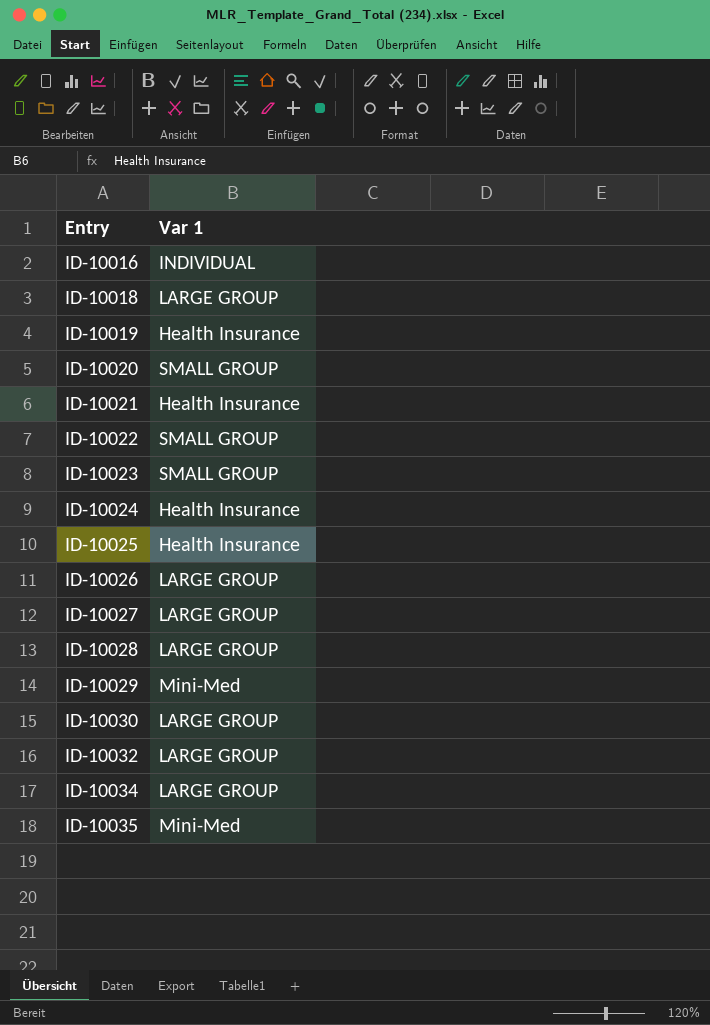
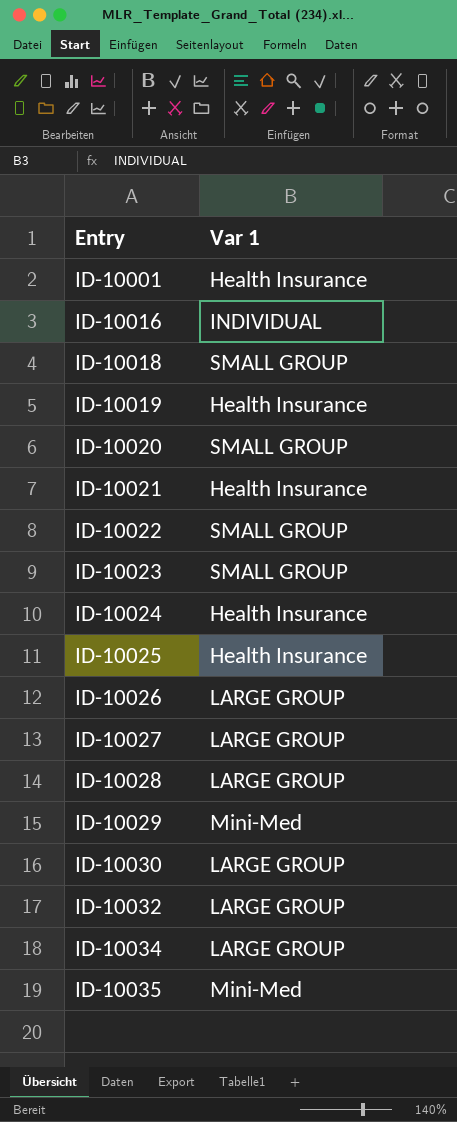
row ID-10001: none -> Health Insurance
ID-10018 | Var 1: LARGE GROUP -> SMALL GROUP

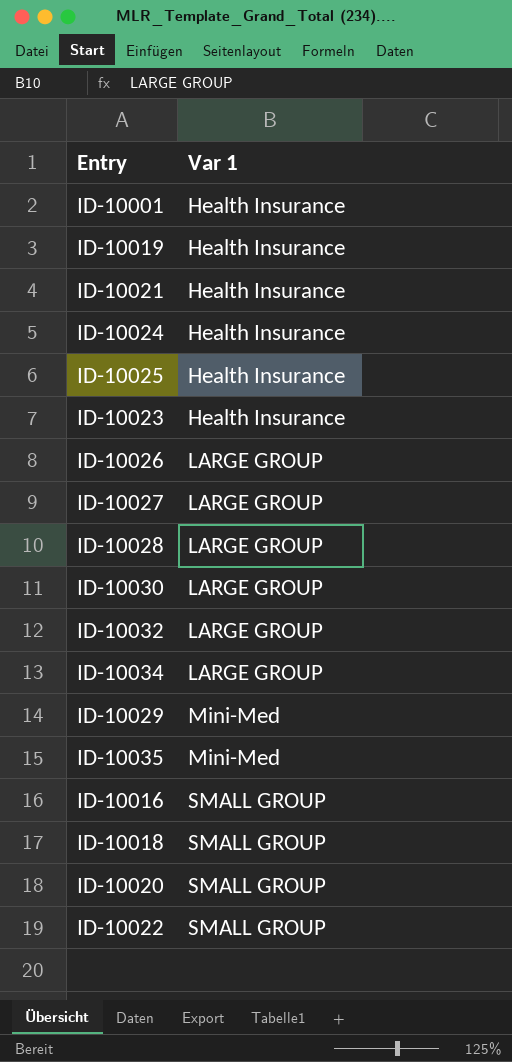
row order: Entry ascending -> Var 1 ascending
ID-10023 | Var 1: SMALL GROUP -> Health Insurance
ID-10016 | Var 1: INDIVIDUAL -> SMALL GROUP

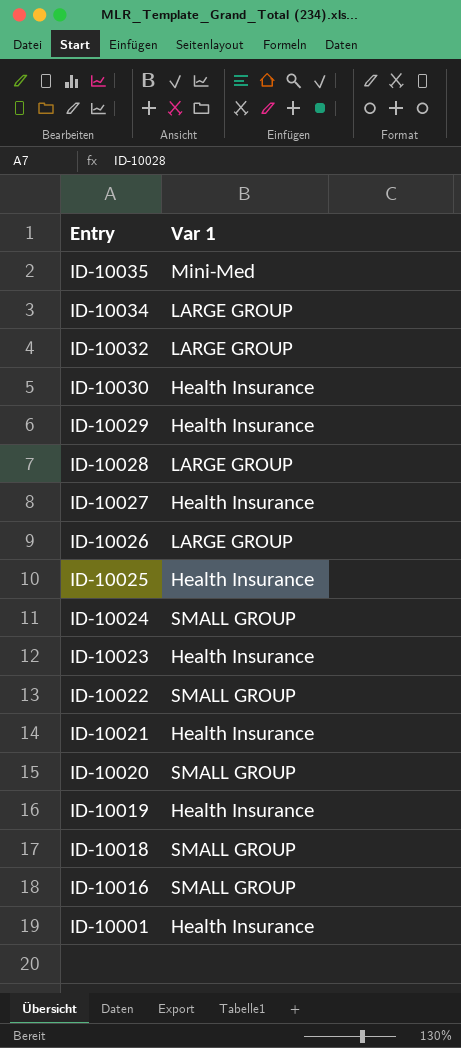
row order: Var 1 ascending -> Entry descending
ID-10030 | Var 1: LARGE GROUP -> Health Insurance
ID-10029 | Var 1: Mini-Med -> Health Insurance
ID-10027 | Var 1: LARGE GROUP -> Health Insurance
ID-10024 | Var 1: Health Insurance -> SMALL GROUP

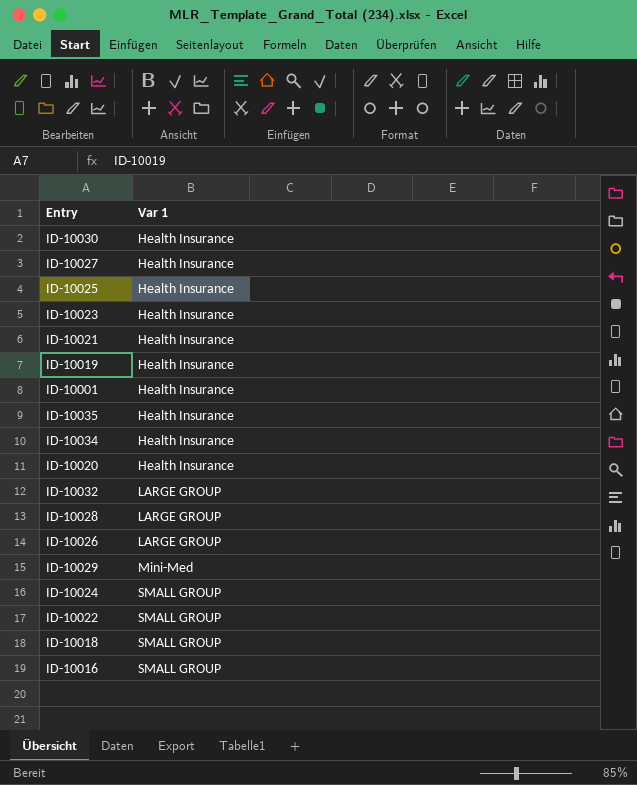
row order: Entry descending -> Var 1 ascending
ID-10035 | Var 1: Mini-Med -> Health Insurance
ID-10034 | Var 1: LARGE GROUP -> Health Insurance
ID-10020 | Var 1: SMALL GROUP -> Health Insurance
ID-10029 | Var 1: Health Insurance -> Mini-Med

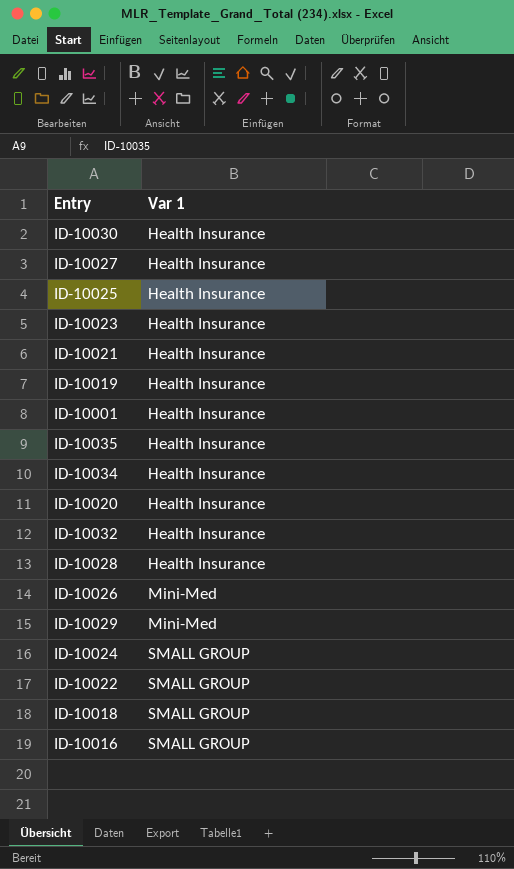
ID-10032 | Var 1: LARGE GROUP -> Health Insurance
ID-10028 | Var 1: LARGE GROUP -> Health Insurance
ID-10026 | Var 1: LARGE GROUP -> Mini-Med

